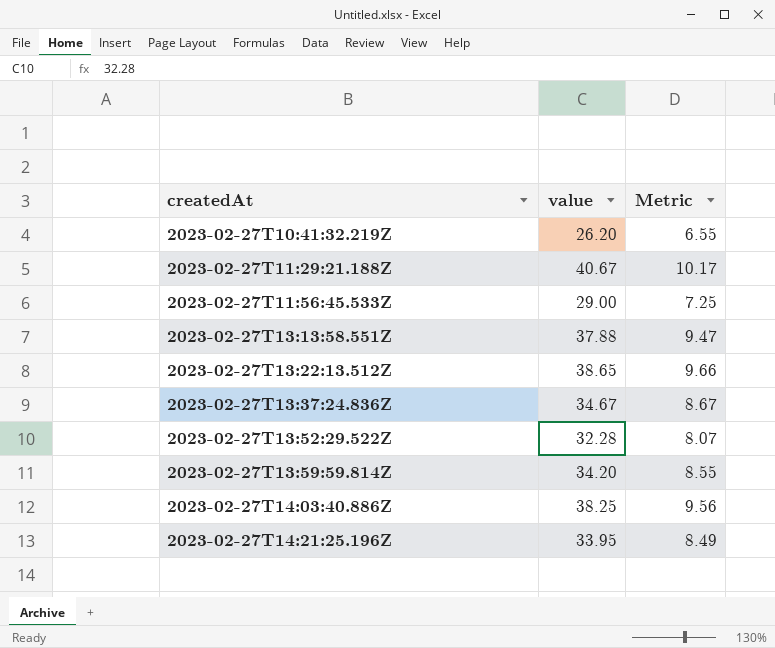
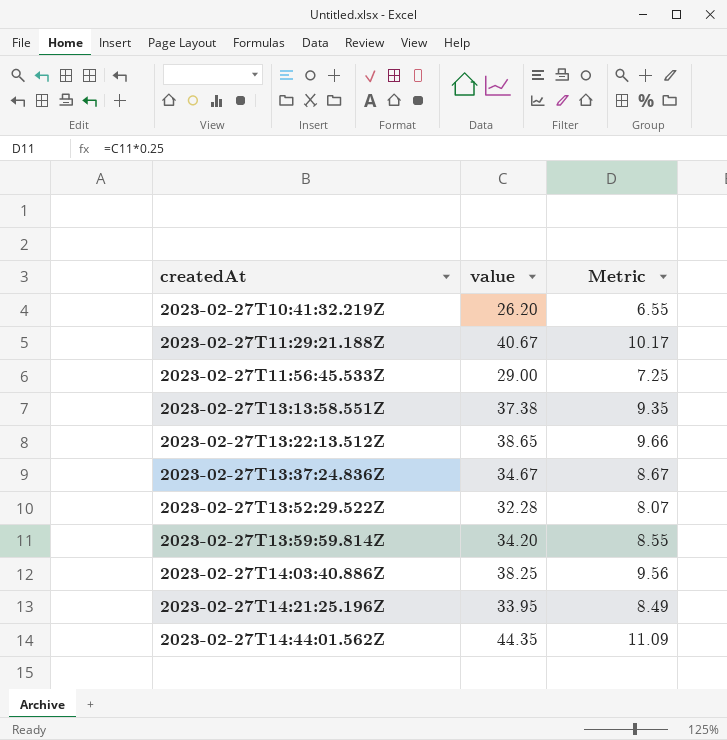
2023-02-27T13:13:58.551Z | value: 37.88 -> 37.38
2023-02-27T13:13:58.551Z | Metric: 9.47 -> 9.35
row 2023-02-27T14:44:01.562Z: none -> 44.35 | 11.09

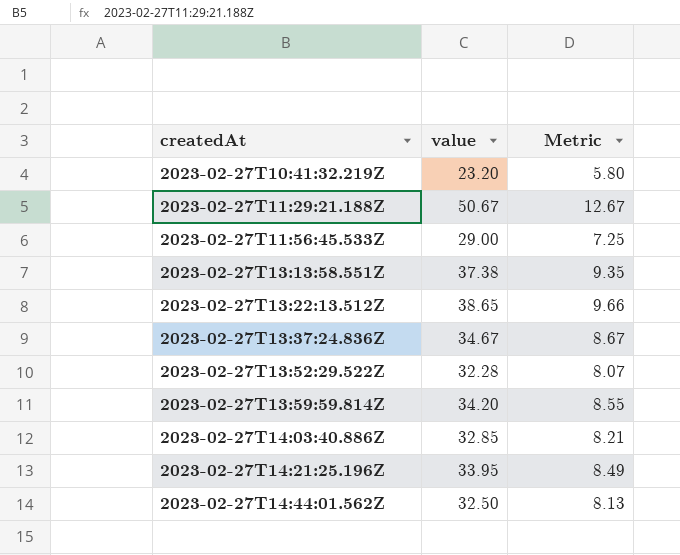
2023-02-27T10:41:32.219Z | value: 26.20 -> 23.20
2023-02-27T10:41:32.219Z | Metric: 6.55 -> 5.80
2023-02-27T11:29:21.188Z | value: 40.67 -> 50.67
2023-02-27T11:29:21.188Z | Metric: 10.17 -> 12.67
2023-02-27T14:03:40.886Z | value: 38.25 -> 32.85
2023-02-27T14:03:40.886Z | Metric: 9.56 -> 8.21
2023-02-27T14:44:01.562Z | value: 44.35 -> 32.50
2023-02-27T14:44:01.562Z | Metric: 11.09 -> 8.13

